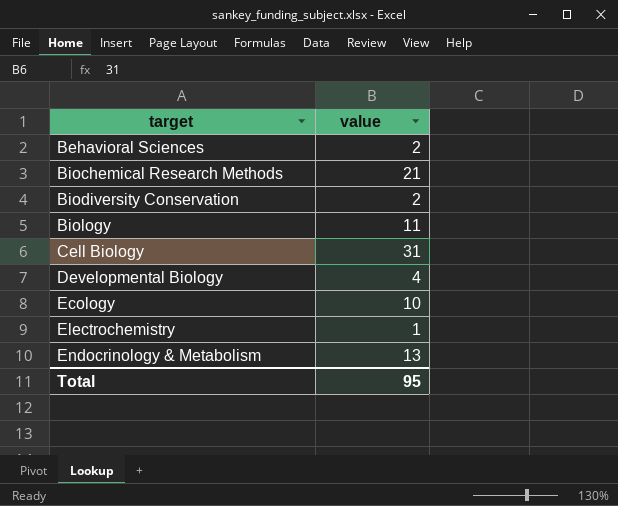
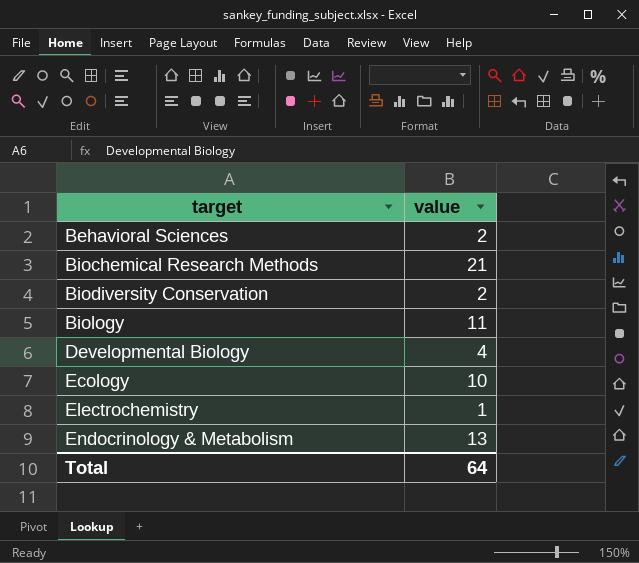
row Cell Biology: 31 -> none
Total | value: 95 -> 64

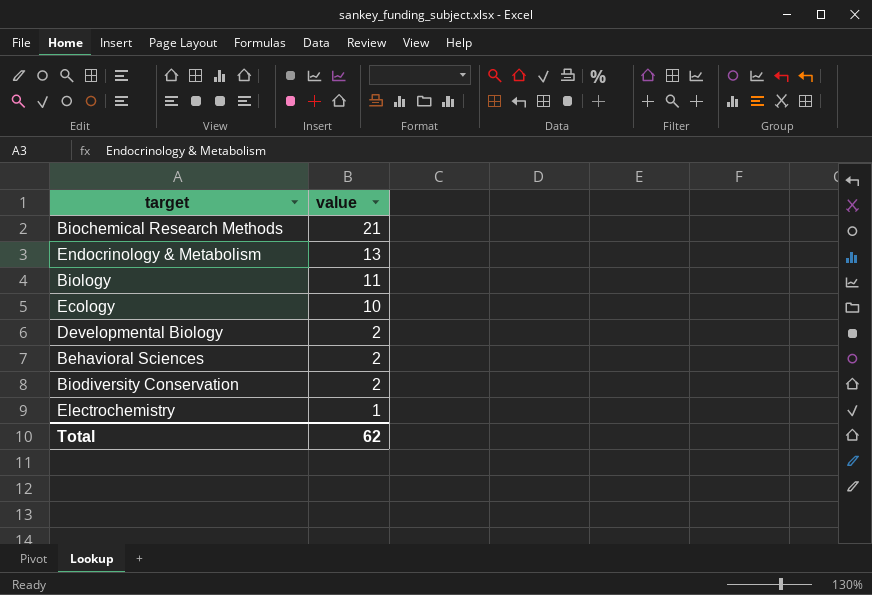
row order: target ascending -> value descending
Developmental Biology | value: 4 -> 2
Total | value: 64 -> 62

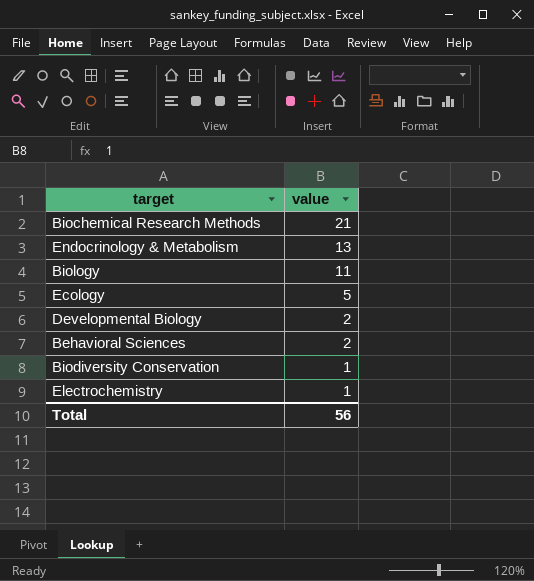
Ecology | value: 10 -> 5
Biodiversity Conservation | value: 2 -> 1
Total | value: 62 -> 56

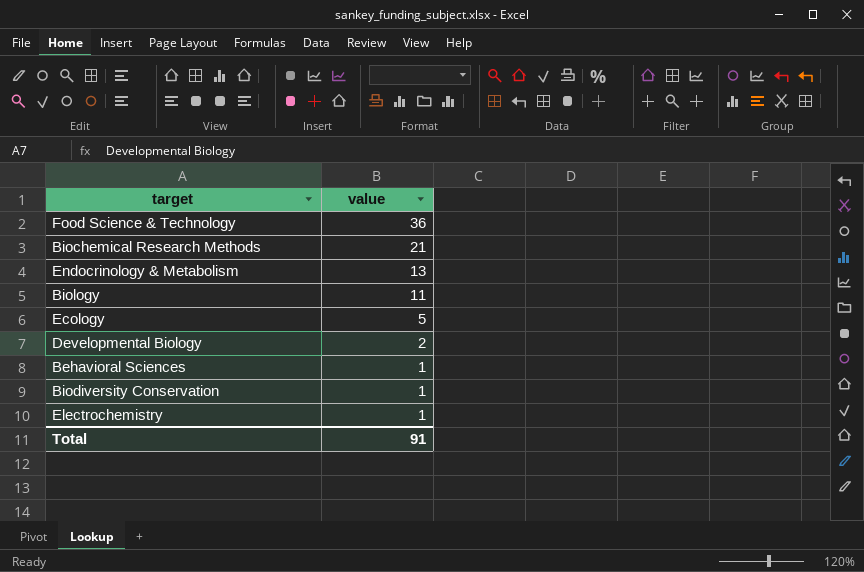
row Food Science & Technology: none -> 36
Behavioral Sciences | value: 2 -> 1
Total | value: 56 -> 91

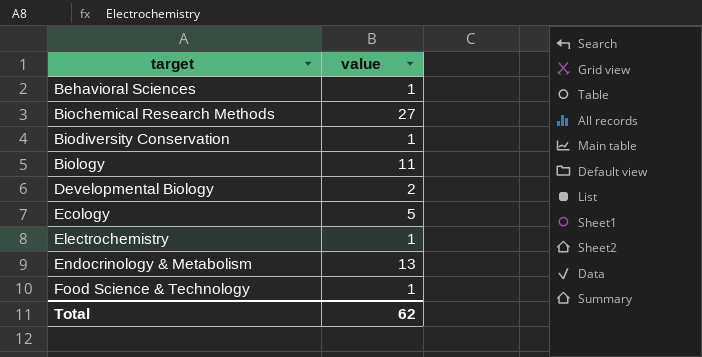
row order: value descending -> target ascending
Biochemical Research Methods | value: 21 -> 27
Food Science & Technology | value: 36 -> 1
Total | value: 91 -> 62

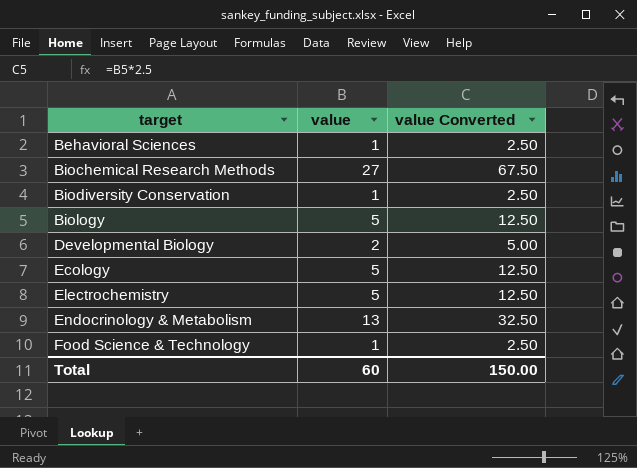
column value Converted | formula: none -> [value] * 2.5
Biology | value: 11 -> 5
Electrochemistry | value: 1 -> 5
Total | value: 62 -> 60

